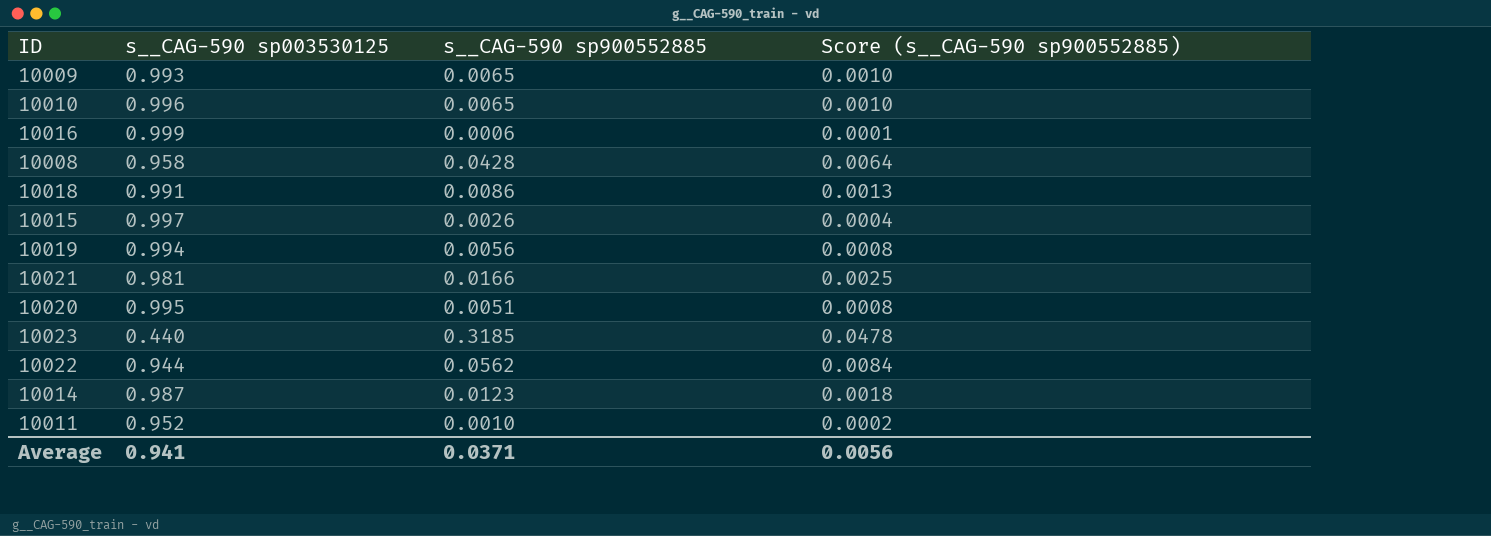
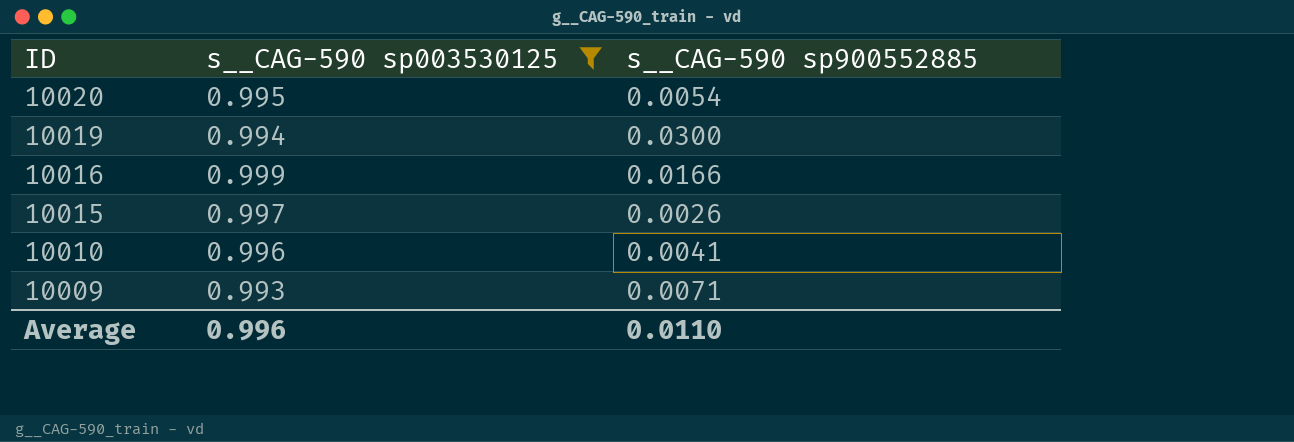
filter: none -> s__CAG-590 sp003530125 >= 0.993
row order: none -> ID descending
column Score (s__CAG-590 sp900552885) | formula: [s__CAG-590 sp900552885] * 0.15 -> none
10020 | s__CAG-590 sp900552885: 0.0051 -> 0.0054
10019 | s__CAG-590 sp900552885: 0.0056 -> 0.0300
10016 | s__CAG-590 sp900552885: 0.0006 -> 0.0166
10010 | s__CAG-590 sp900552885: 0.0065 -> 0.0041
10009 | s__CAG-590 sp900552885: 0.0065 -> 0.0071
Average | s__CAG-590 sp003530125: 0.941 -> 0.996
Average | s__CAG-590 sp900552885: 0.0371 -> 0.0110

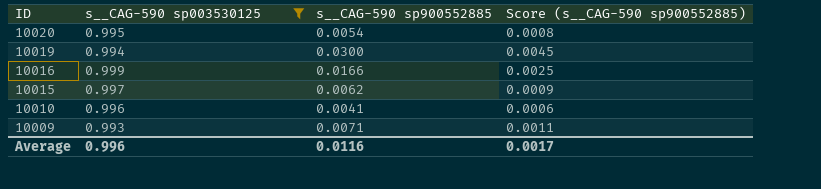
column Score (s__CAG-590 sp900552885) | formula: none -> [s__CAG-590 sp900552885] * 0.15
10015 | s__CAG-590 sp900552885: 0.0026 -> 0.0062
Average | s__CAG-590 sp900552885: 0.0110 -> 0.0116

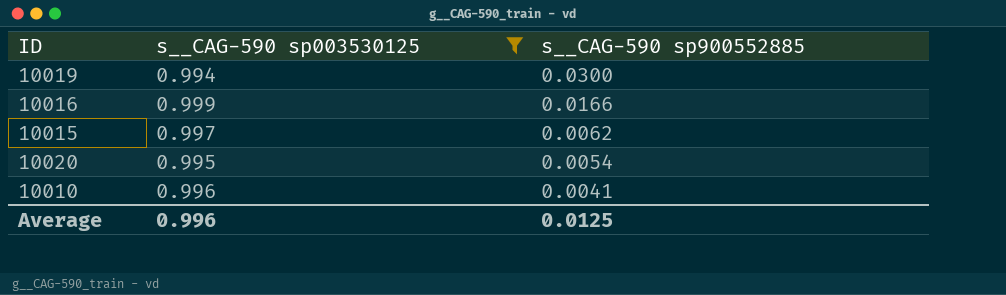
row order: ID descending -> s__CAG-590 sp900552885 descending
column Score (s__CAG-590 sp900552885) | formula: [s__CAG-590 sp900552885] * 0.15 -> none
row 10009: 0.993 | 0.0071 | 0.0011 -> none
Average | s__CAG-590 sp900552885: 0.0116 -> 0.0125

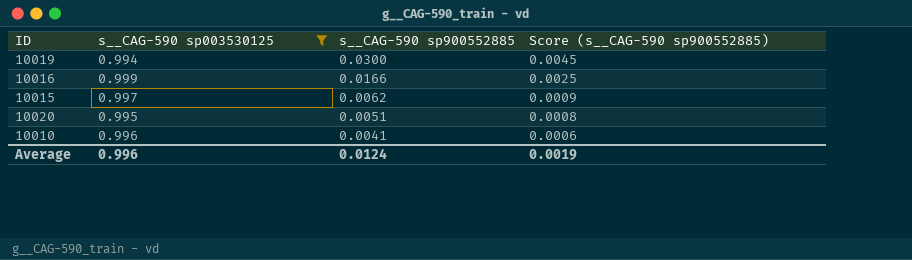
column Score (s__CAG-590 sp900552885) | formula: none -> [s__CAG-590 sp900552885] * 0.15
10020 | s__CAG-590 sp900552885: 0.0054 -> 0.0051
Average | s__CAG-590 sp900552885: 0.0125 -> 0.0124

